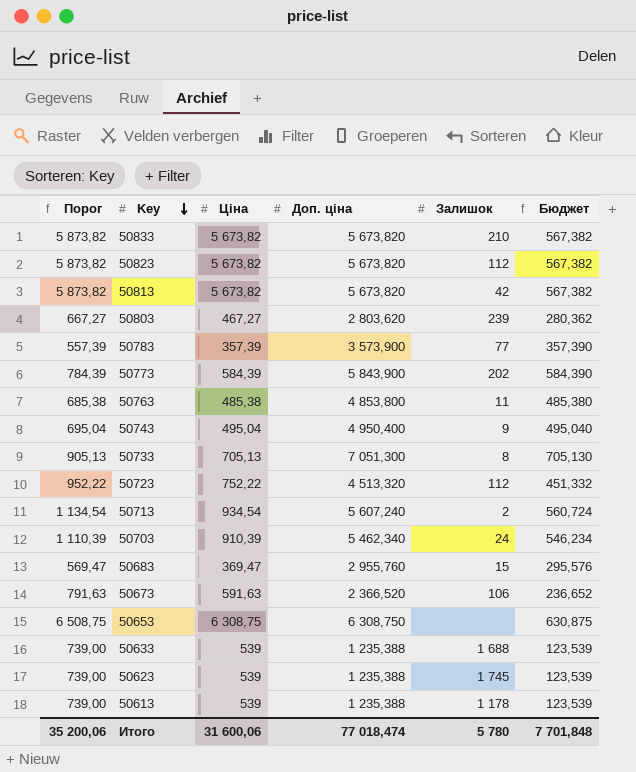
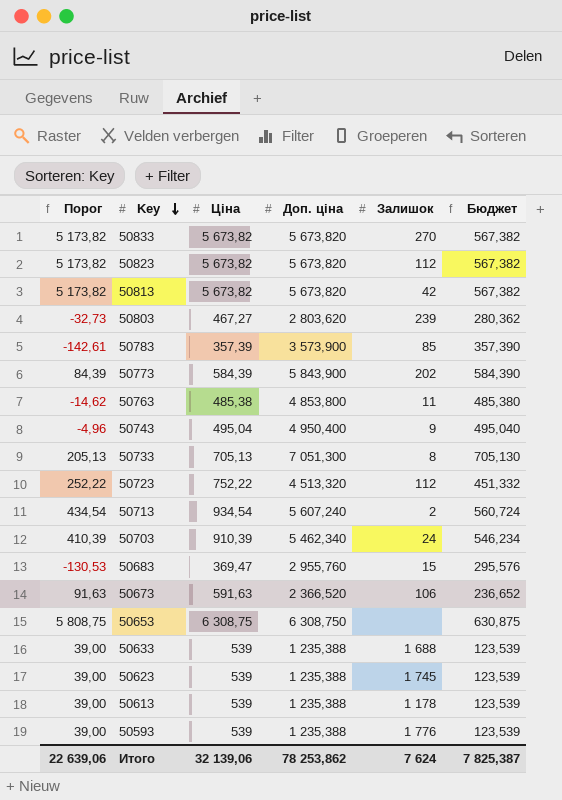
column Порог | formula: [Ціна] + 200 -> [Ціна] - 500
50833 | Залишок: 210 -> 270
50783 | Залишок: 77 -> 85
row 50593: none -> 39,00 | 539 | 1 235,388 | 1 776 | 123,539
Итого | Порог: 35 200,06 -> 22 639,06
Итого | Ціна: 31 600,06 -> 32 139,06
Итого | Доп. ціна: 77 018,474 -> 78 253,862
Итого | Залишок: 5 780 -> 7 624
Итого | Бюджет: 7 701,848 -> 7 825,387

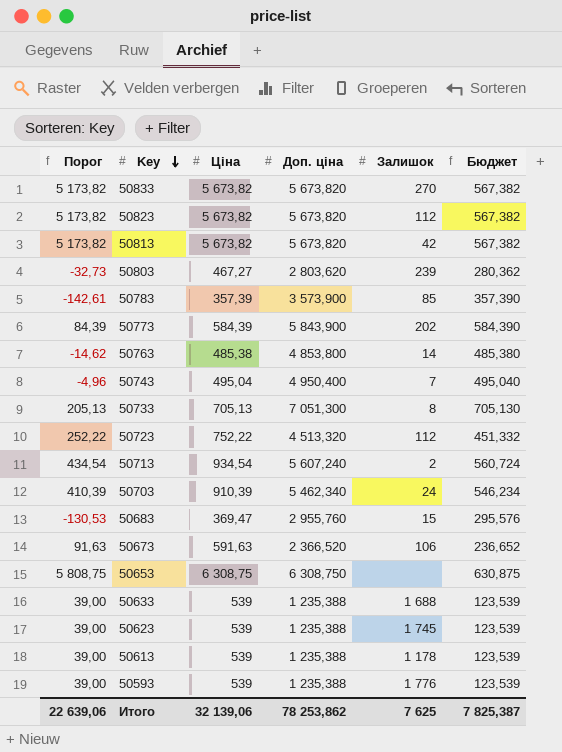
50763 | Залишок: 11 -> 14
50743 | Залишок: 9 -> 7
Итого | Залишок: 7 624 -> 7 625

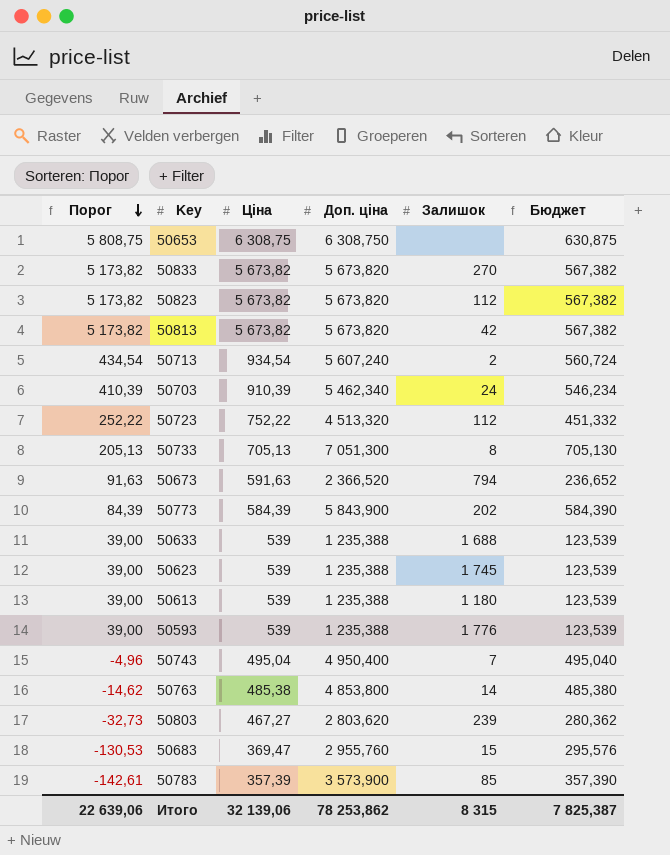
row order: Key descending -> Порог descending
50673 | Залишок: 106 -> 794
50613 | Залишок: 1 178 -> 1 180
Итого | Залишок: 7 625 -> 8 315

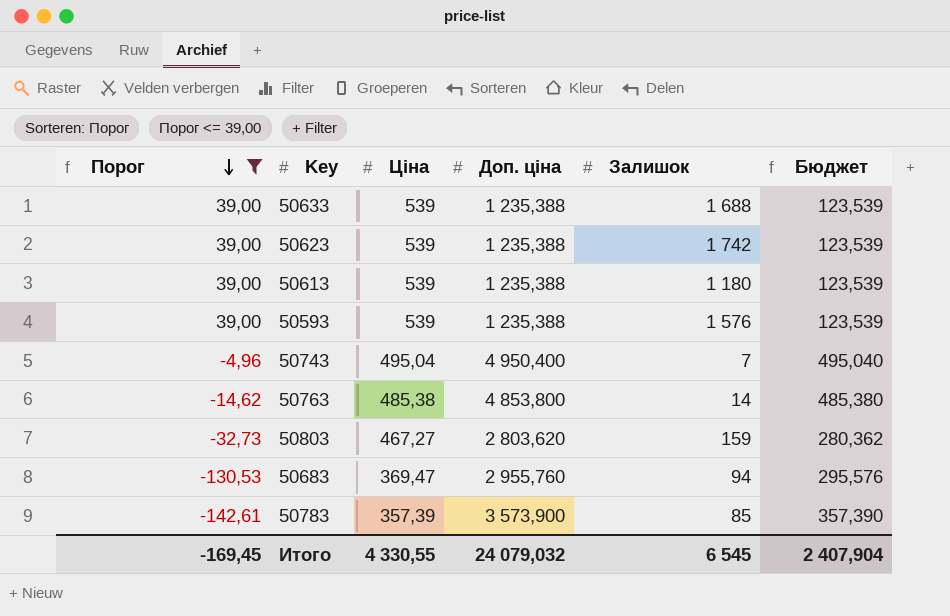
filter: none -> Порог <= 39,00
50623 | Залишок: 1 745 -> 1 742
50593 | Залишок: 1 776 -> 1 576
50803 | Залишок: 239 -> 159
50683 | Залишок: 15 -> 94
Итого | Порог: 22 639,06 -> -169,45
Итого | Ціна: 32 139,06 -> 4 330,55
Итого | Доп. ціна: 78 253,862 -> 24 079,032
Итого | Залишок: 8 315 -> 6 545
Итого | Бюджет: 7 825,387 -> 2 407,904

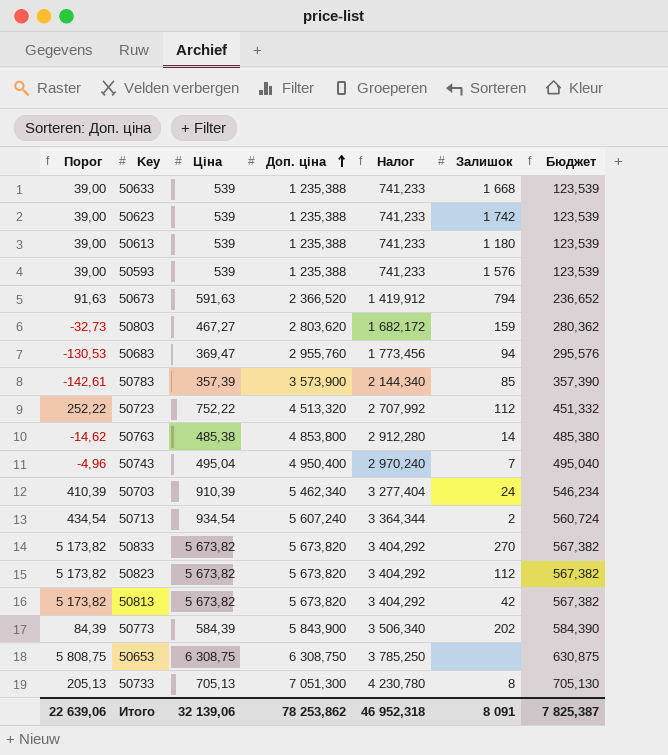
filter: Порог <= 39,00 -> none
row order: Порог descending -> Доп. ціна ascending
column Налог | formula: none -> [Доп. ціна] * 0,6
50633 | Залишок: 1 688 -> 1 668
Итого | Порог: -169,45 -> 22 639,06
Итого | Ціна: 4 330,55 -> 32 139,06
Итого | Доп. ціна: 24 079,032 -> 78 253,862
Итого | Залишок: 6 545 -> 8 091
Итого | Бюджет: 2 407,904 -> 7 825,387

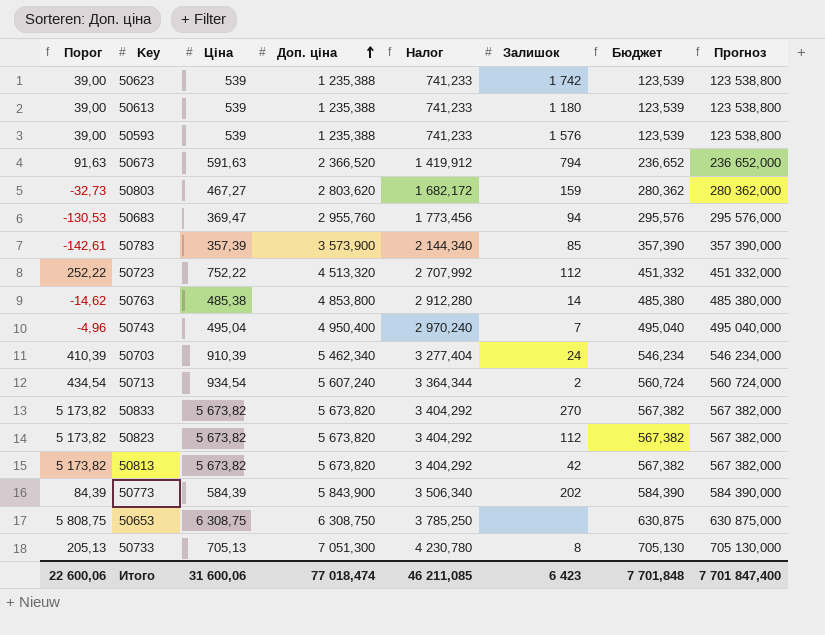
column Прогноз | formula: none -> [Доп. ціна] * 100
row 50633: 39,00 | 539 | 1 235,388 | 741,233 | 1 668 | 123,539 -> none
Итого | Порог: 22 639,06 -> 22 600,06
Итого | Ціна: 32 139,06 -> 31 600,06
Итого | Доп. ціна: 78 253,862 -> 77 018,474
Итого | Налог: 46 952,318 -> 46 211,085
Итого | Залишок: 8 091 -> 6 423
Итого | Бюджет: 7 825,387 -> 7 701,848

